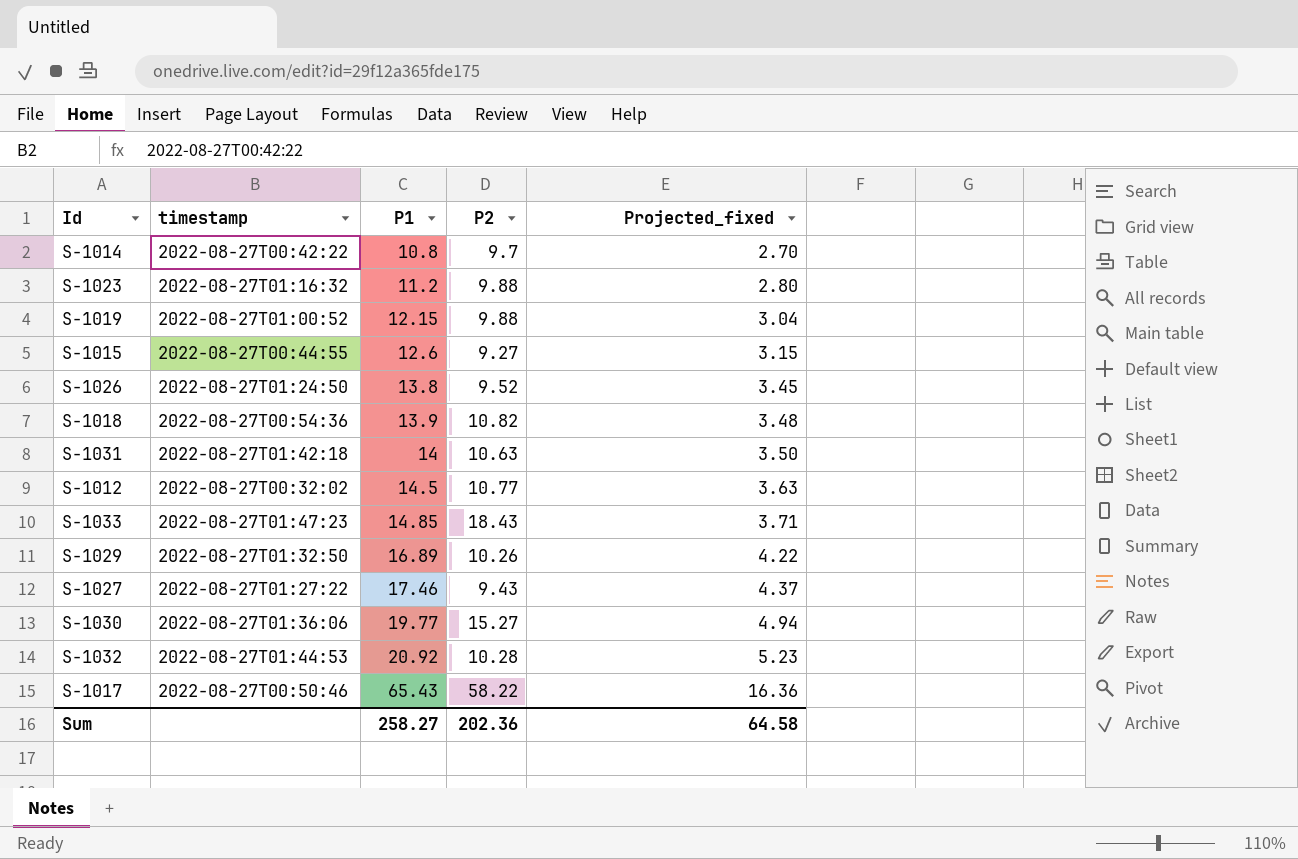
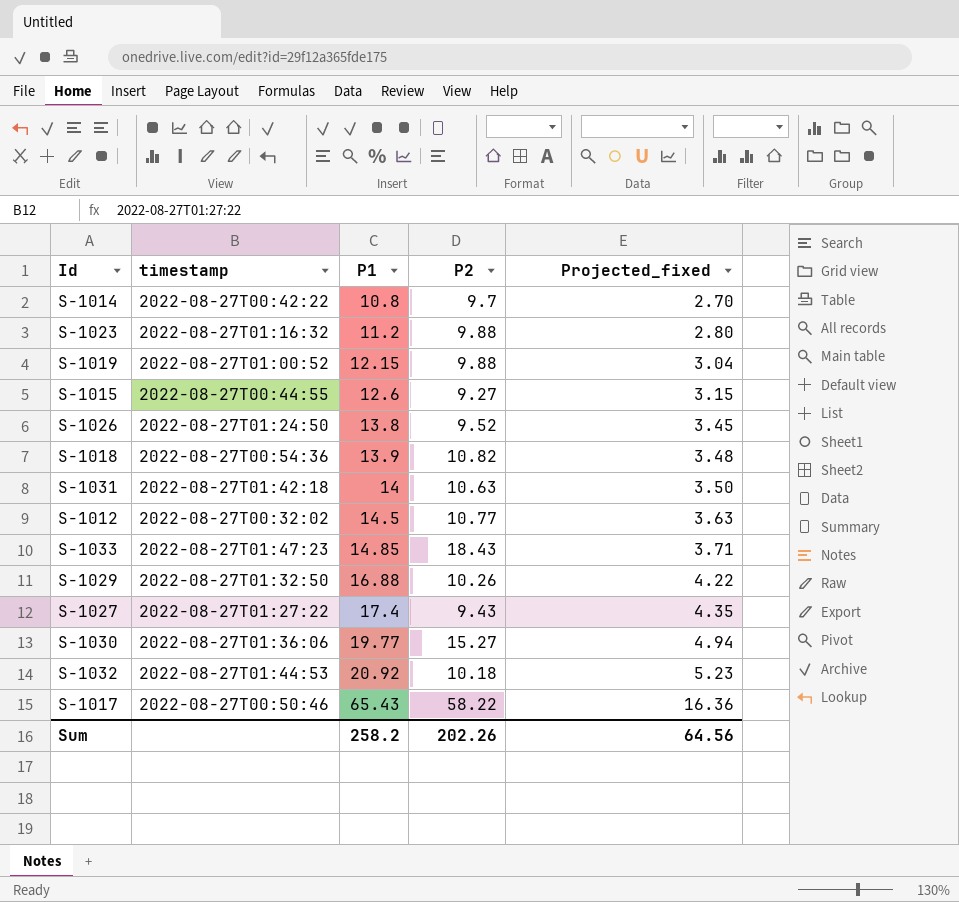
S-1029 | P1: 16.89 -> 16.88
S-1027 | P1: 17.46 -> 17.4
S-1027 | Projected_fixed: 4.37 -> 4.35
S-1032 | P2: 10.28 -> 10.18
Sum | P1: 258.27 -> 258.2
Sum | P2: 202.36 -> 202.26
Sum | Projected_fixed: 64.58 -> 64.56

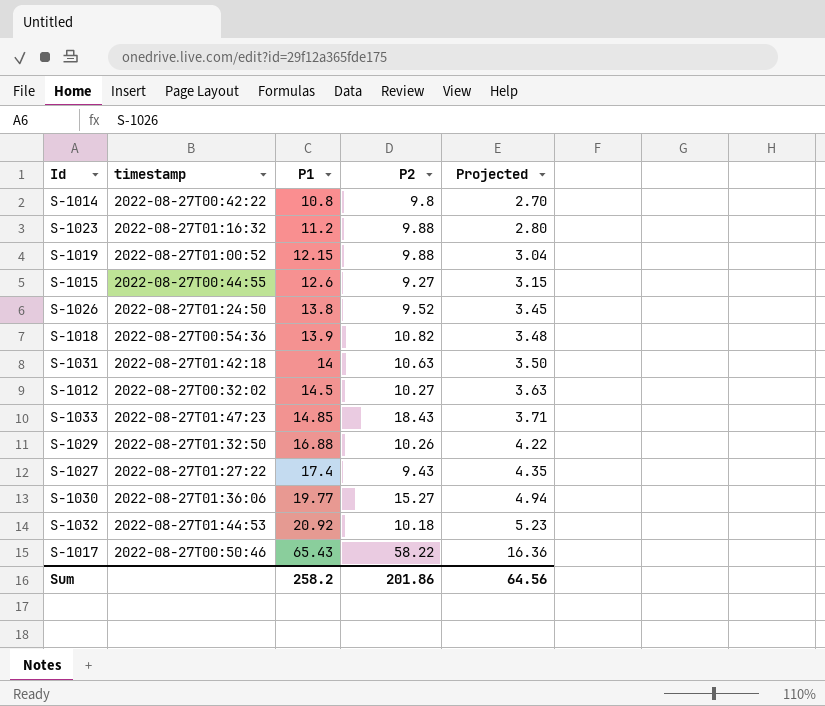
column name: Projected_fixed -> Projected
S-1014 | P2: 9.7 -> 9.8
S-1012 | P2: 10.77 -> 10.27
Sum | P2: 202.26 -> 201.86

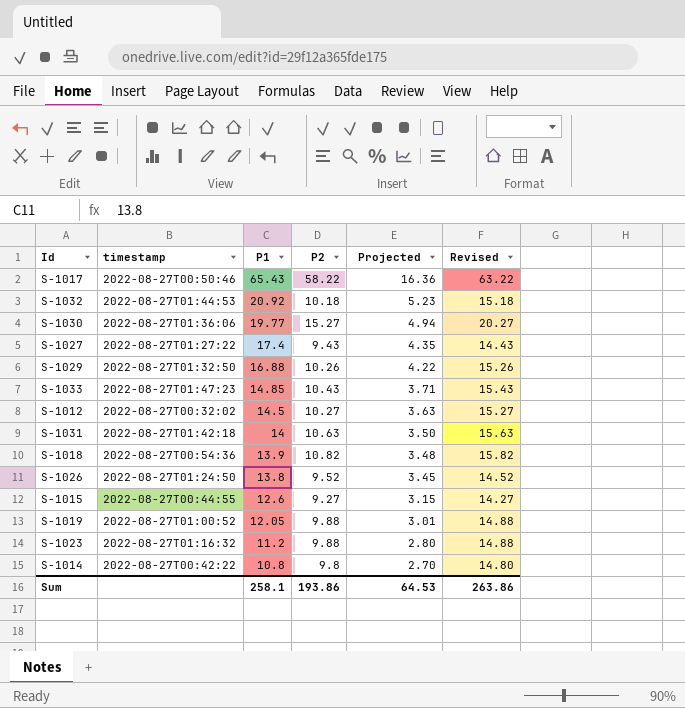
row order: P1 ascending -> P1 descending
column Revised | formula: none -> [P2] + 5
S-1033 | P2: 18.43 -> 10.43
S-1019 | P1: 12.15 -> 12.05
S-1019 | Projected: 3.04 -> 3.01
Sum | P1: 258.2 -> 258.1
Sum | P2: 201.86 -> 193.86
Sum | Projected: 64.56 -> 64.53

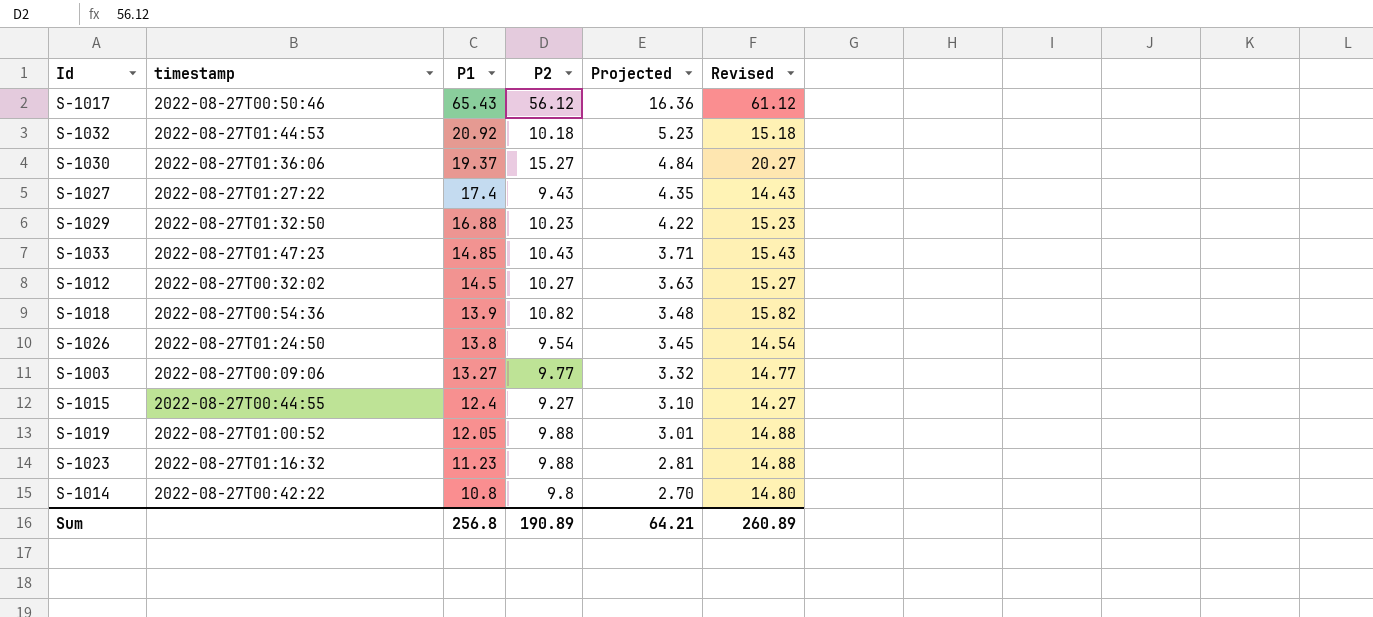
row S-1031: 2022-08-27T01:42:18 | 14 | 10.63 | 3.50 | 15.63 -> none
S-1017 | P2: 58.22 -> 56.12
S-1017 | Revised: 63.22 -> 61.12
S-1030 | P1: 19.77 -> 19.37
S-1030 | Projected: 4.94 -> 4.84
S-1029 | P2: 10.26 -> 10.23
S-1029 | Revised: 15.26 -> 15.23
S-1026 | P2: 9.52 -> 9.54
S-1026 | Revised: 14.52 -> 14.54
row S-1003: none -> 2022-08-27T00:09:06 | 13.27 | 9.77 | 3.32 | 14.77
S-1015 | P1: 12.6 -> 12.4
S-1015 | Projected: 3.15 -> 3.10
S-1023 | P1: 11.2 -> 11.23
S-1023 | Projected: 2.80 -> 2.81
Sum | P1: 258.1 -> 256.8
Sum | P2: 193.86 -> 190.89
Sum | Projected: 64.53 -> 64.21
Sum | Revised: 263.86 -> 260.89

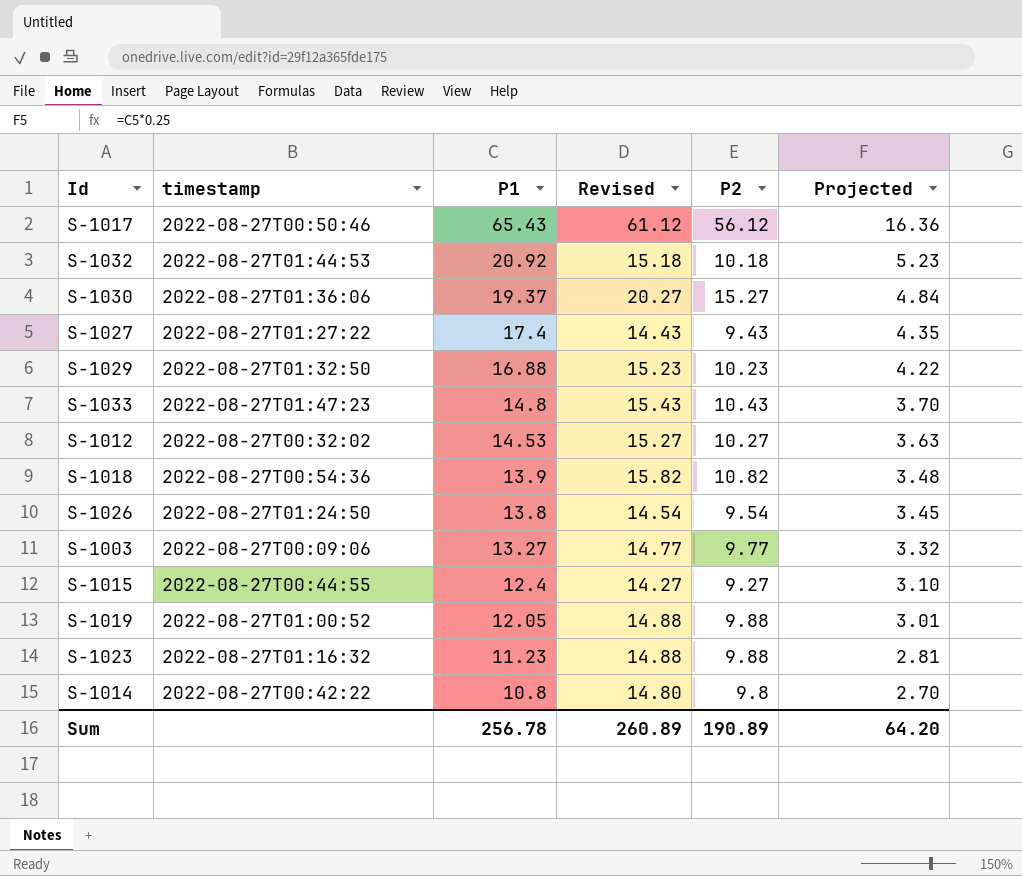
column Revised | position: 6 -> 4
S-1033 | P1: 14.85 -> 14.8
S-1033 | Projected: 3.71 -> 3.70
S-1012 | P1: 14.5 -> 14.53
Sum | P1: 256.8 -> 256.78
Sum | Projected: 64.21 -> 64.20

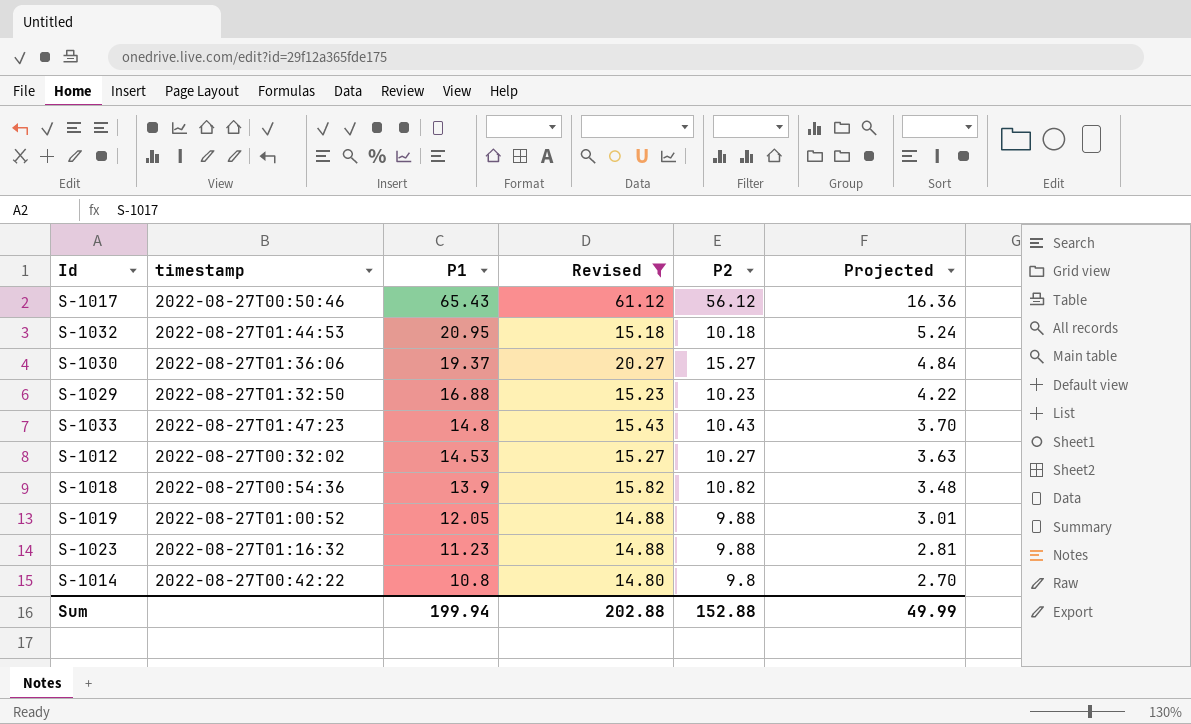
filter: none -> Revised >= 14.80
S-1032 | P1: 20.92 -> 20.95
S-1032 | Projected: 5.23 -> 5.24
Sum | P1: 256.78 -> 199.94
Sum | Revised: 260.89 -> 202.88
Sum | P2: 190.89 -> 152.88
Sum | Projected: 64.20 -> 49.99

